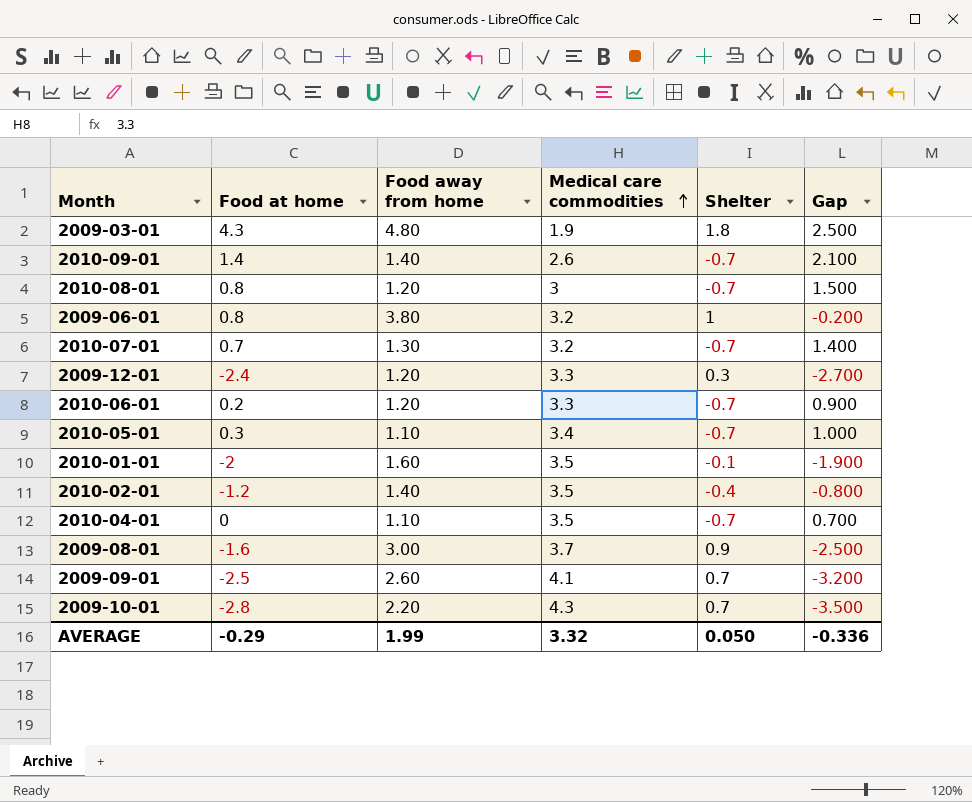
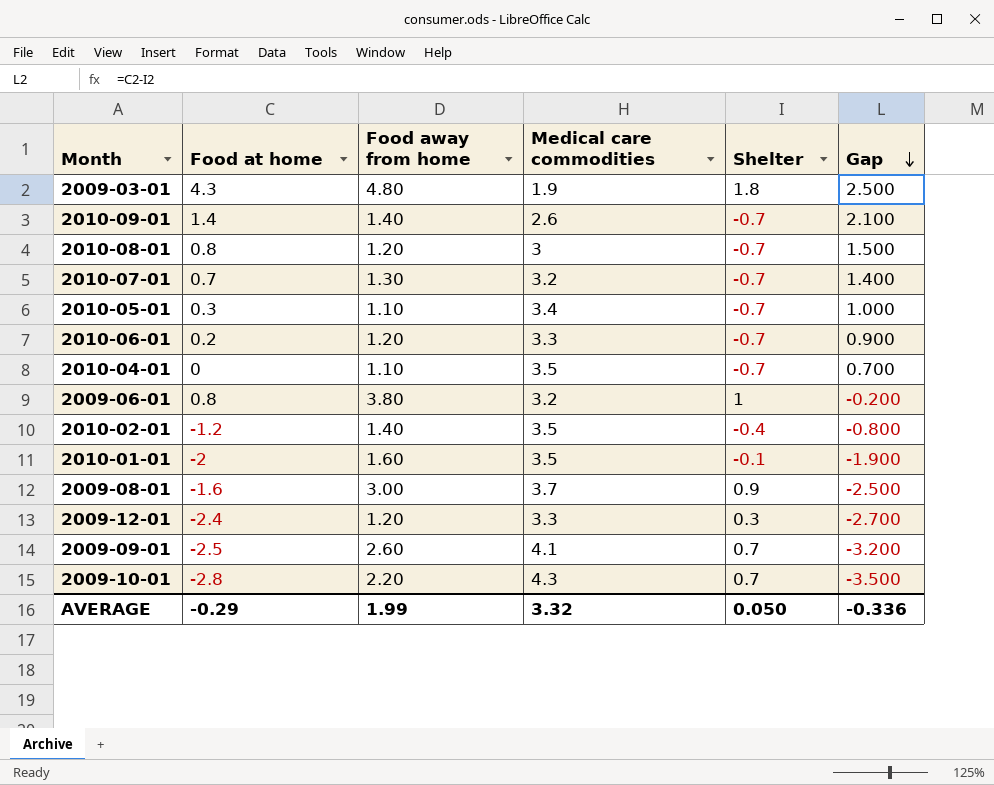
row order: Medical care commodities ascending -> Gap descending

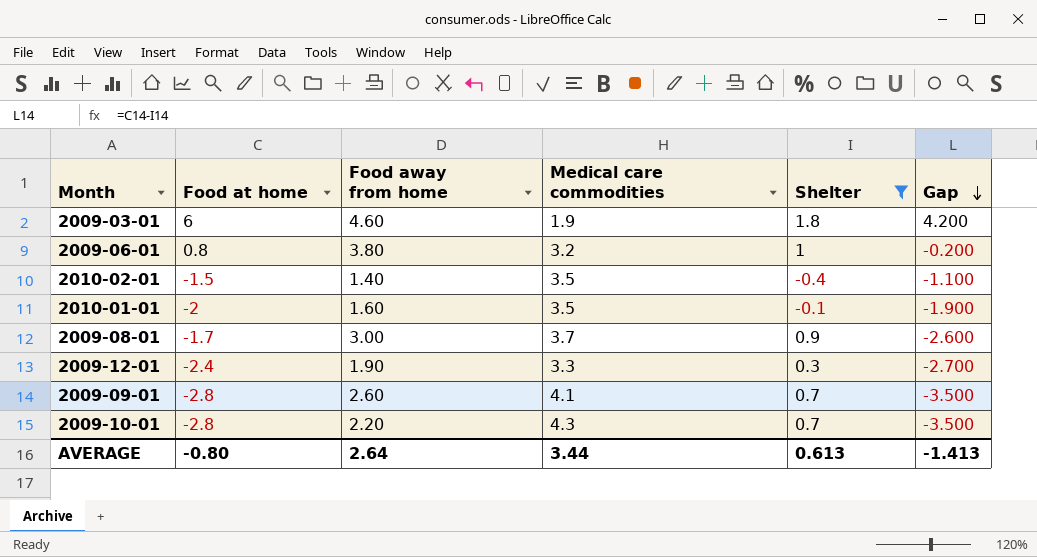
filter: none -> Shelter != -0.7
2009-03-01 | Food at home: 4.3 -> 6
2009-03-01 | Food away from home: 4.80 -> 4.60
2009-03-01 | Gap: 2.500 -> 4.200
2010-02-01 | Food at home: -1.2 -> -1.5
2010-02-01 | Gap: -0.800 -> -1.100
2009-08-01 | Food at home: -1.6 -> -1.7
2009-08-01 | Gap: -2.500 -> -2.600
2009-12-01 | Food away from home: 1.20 -> 1.90
2009-09-01 | Food at home: -2.5 -> -2.8
2009-09-01 | Gap: -3.200 -> -3.500
AVERAGE | Food at home: -0.29 -> -0.80
AVERAGE | Food away from home: 1.99 -> 2.64
AVERAGE | Medical care commodities: 3.32 -> 3.44
AVERAGE | Shelter: 0.050 -> 0.613
AVERAGE | Gap: -0.336 -> -1.413

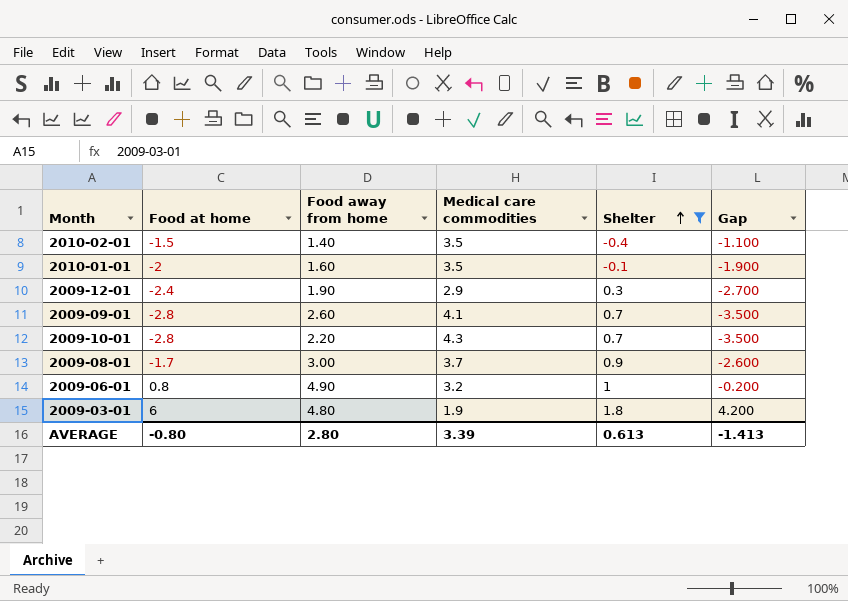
row order: Gap descending -> Shelter ascending
2009-12-01 | Medical care commodities: 3.3 -> 2.9
2009-06-01 | Food away from home: 3.80 -> 4.90
2009-03-01 | Food away from home: 4.60 -> 4.80
AVERAGE | Food away from home: 2.64 -> 2.80
AVERAGE | Medical care commodities: 3.44 -> 3.39

